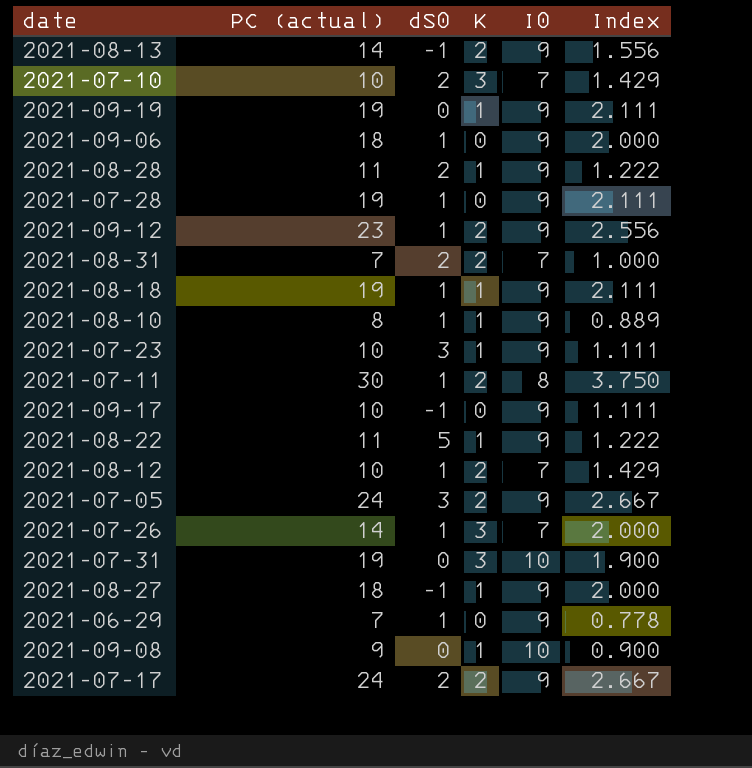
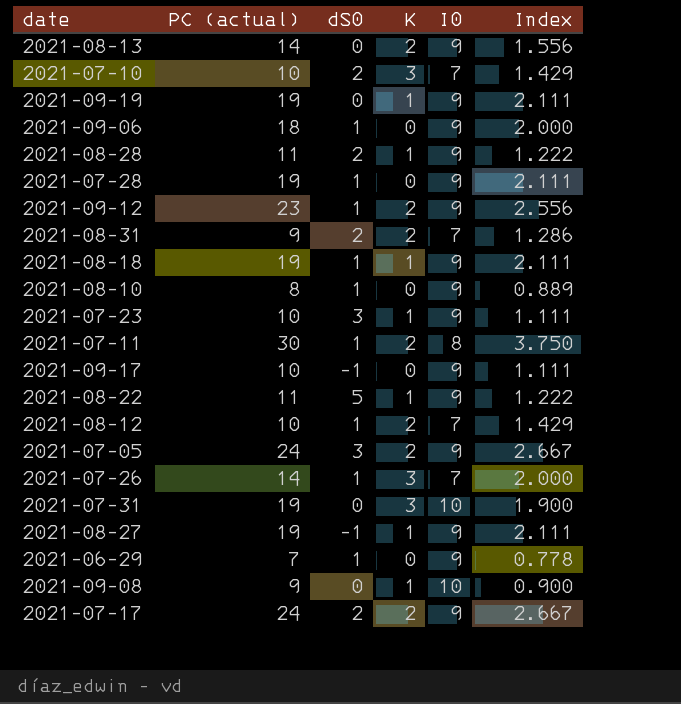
2021-08-13 | dS0: -1 -> 0
2021-08-31 | PC (actual): 7 -> 9
2021-08-31 | Index: 1.000 -> 1.286
2021-08-10 | K: 1 -> 0
2021-08-27 | PC (actual): 18 -> 19
2021-08-27 | Index: 2.000 -> 2.111

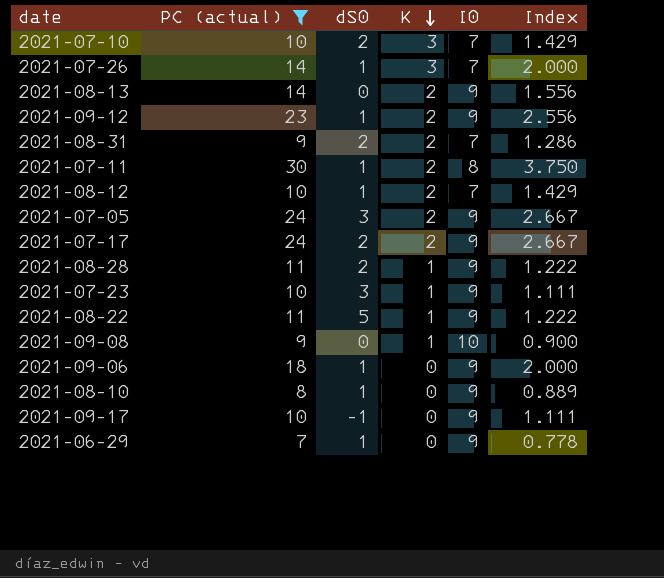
filter: none -> PC (actual) != 19
row order: none -> K descending

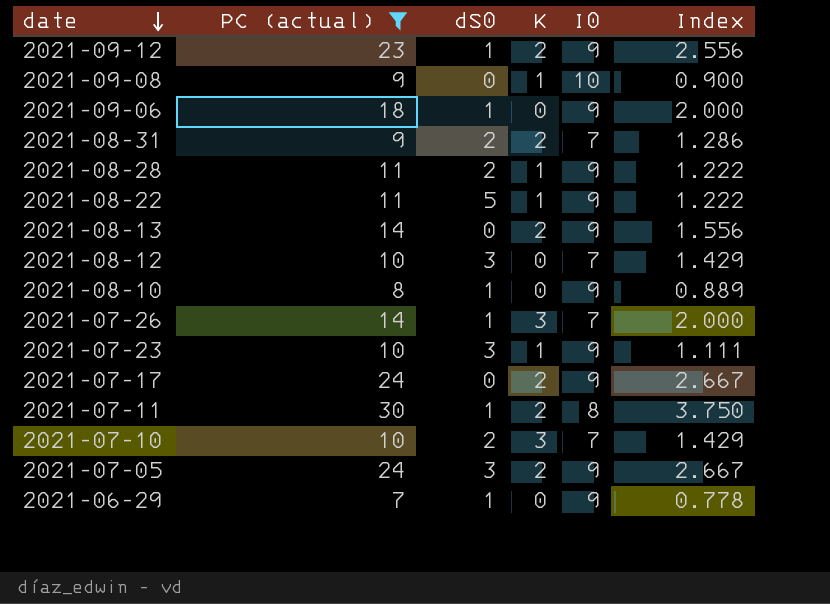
row order: K descending -> date descending
row 2021-09-17: 10 | -1 | 0 | 9 | 1.111 -> none
2021-08-12 | dS0: 1 -> 3
2021-08-12 | K: 2 -> 0
2021-07-17 | dS0: 2 -> 0

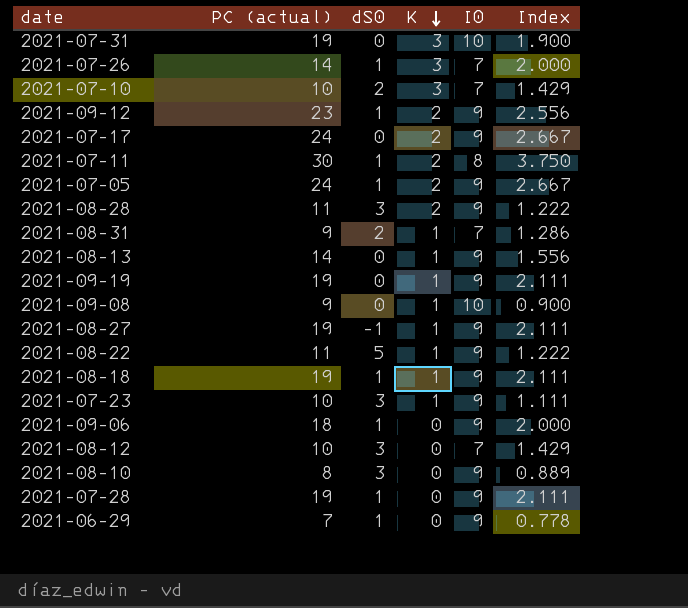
filter: PC (actual) != 19 -> none
row order: date descending -> K descending
2021-07-05 | dS0: 3 -> 1
2021-08-28 | dS0: 2 -> 3
2021-08-28 | K: 1 -> 2
2021-08-31 | K: 2 -> 1
2021-08-13 | K: 2 -> 1
2021-08-10 | dS0: 1 -> 3

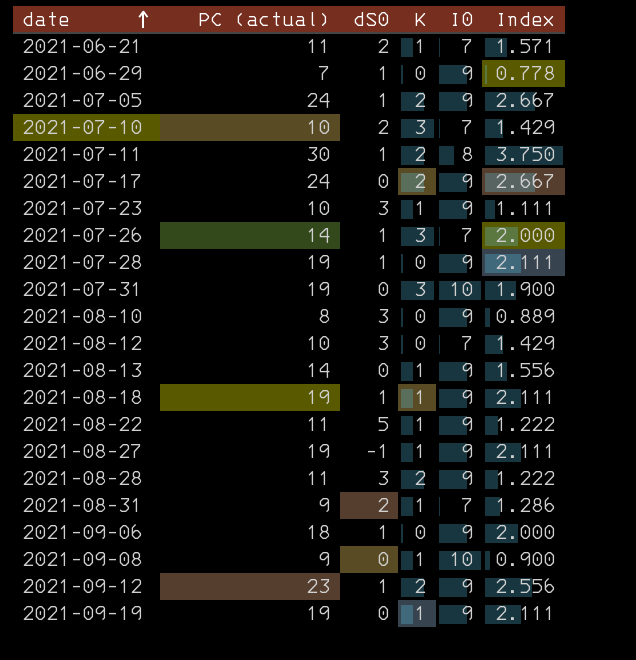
row order: K descending -> date ascending
row 2021-06-21: none -> 11 | 2 | 1 | 7 | 1.571

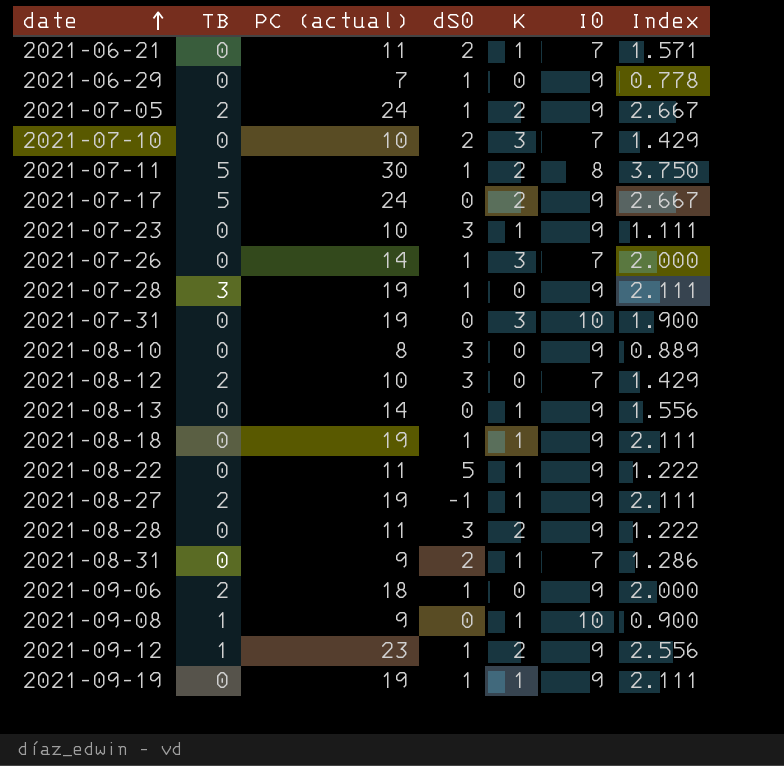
column TB | position: none -> 2
2021-09-19 | dS0: 0 -> 1

